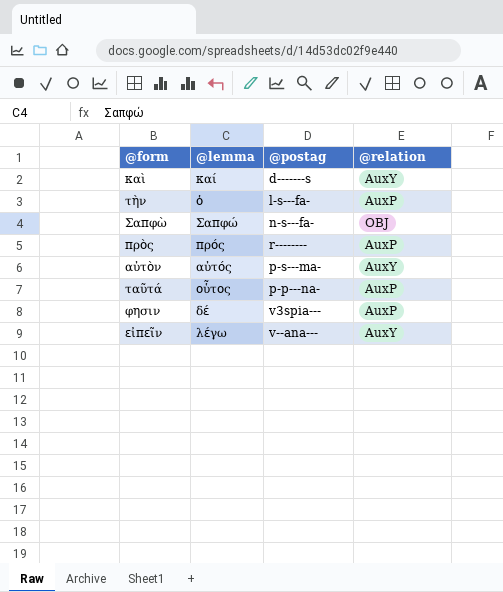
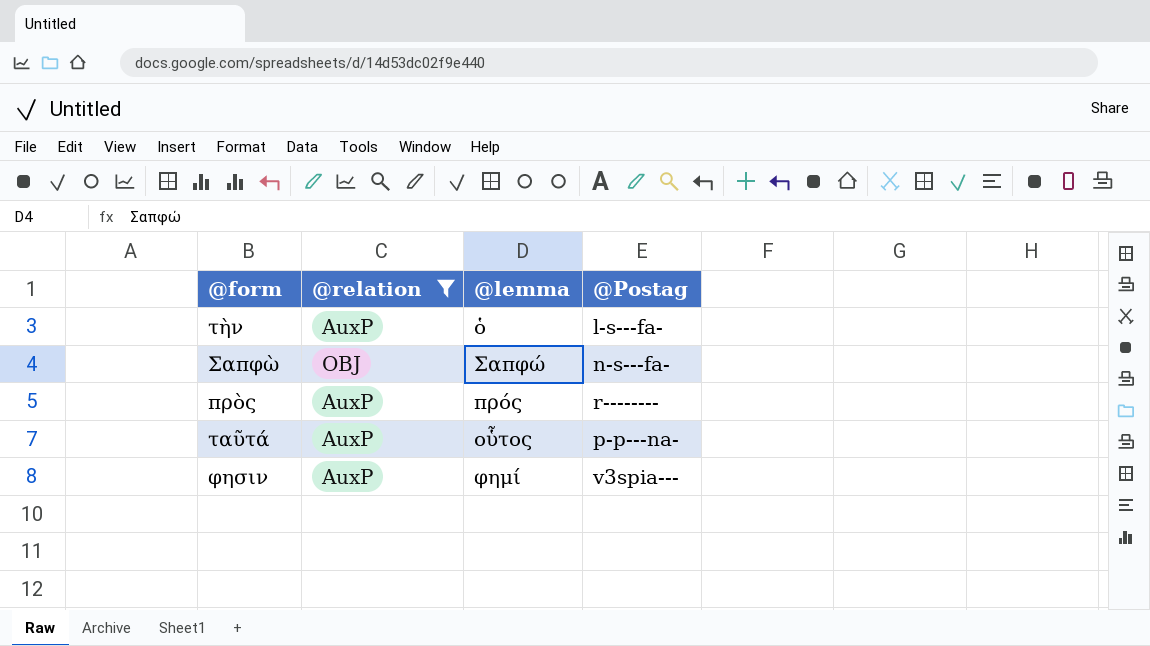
filter: none -> @relation != AuxY
column @relation | position: 4 -> 2
column name: @postag -> @Postag
φησιν | @lemma: δέ -> φημί

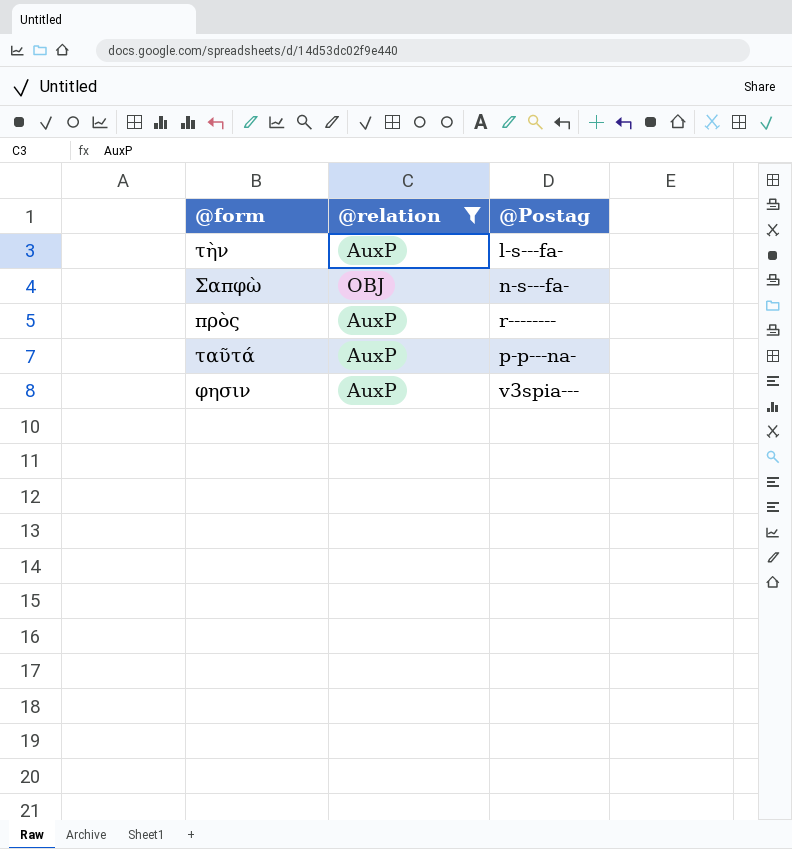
column @lemma | position: 3 -> none

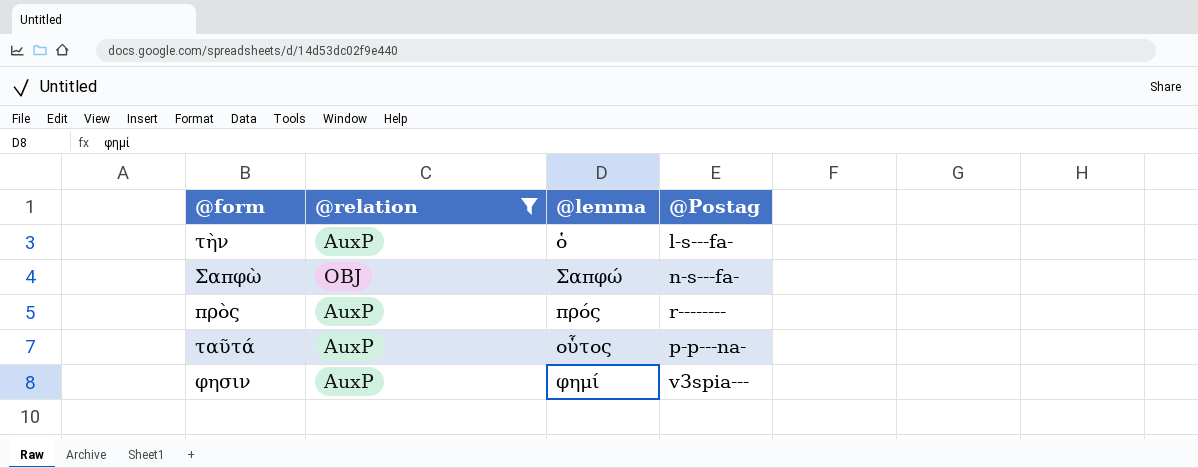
column @lemma | position: none -> 3

